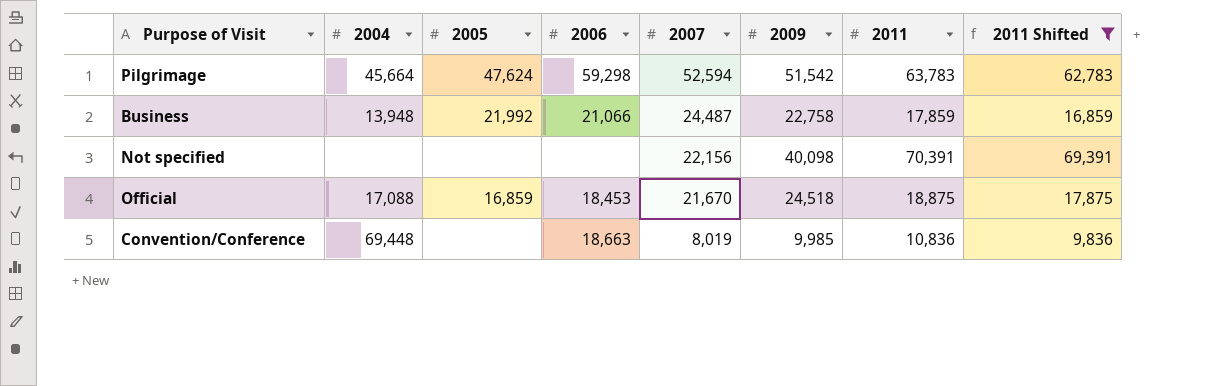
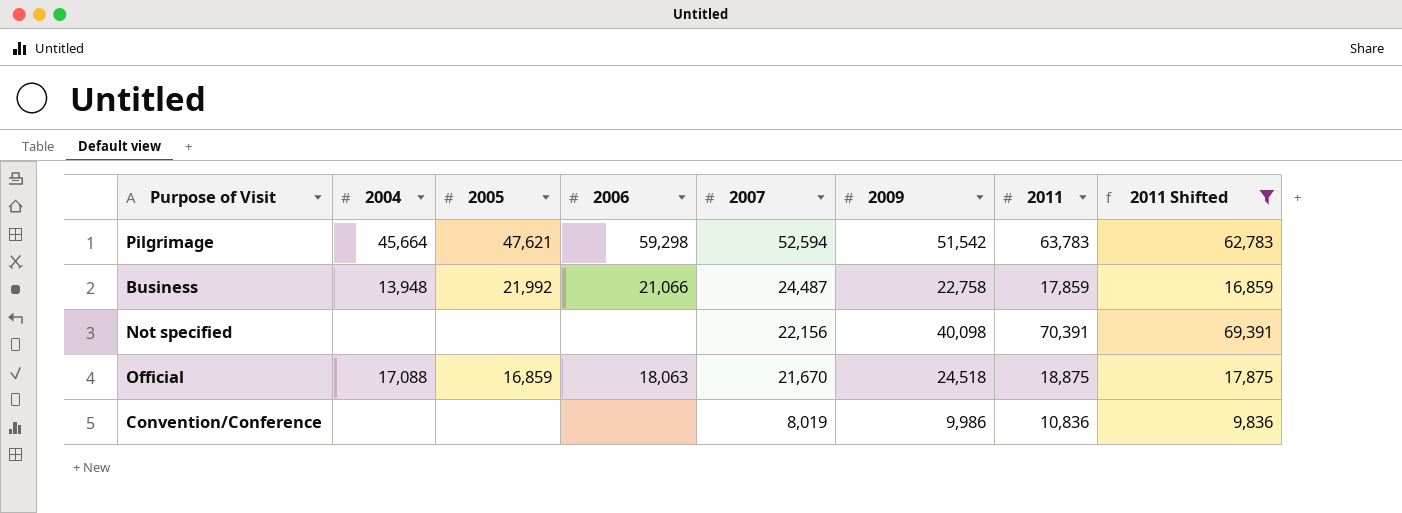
Pilgrimage | 2005: 47,624 -> 47,621
Official | 2006: 18,453 -> 18,063
Convention/Conference | 2004: 69,448 -> none
Convention/Conference | 2006: 18,663 -> none
Convention/Conference | 2009: 9,985 -> 9,986

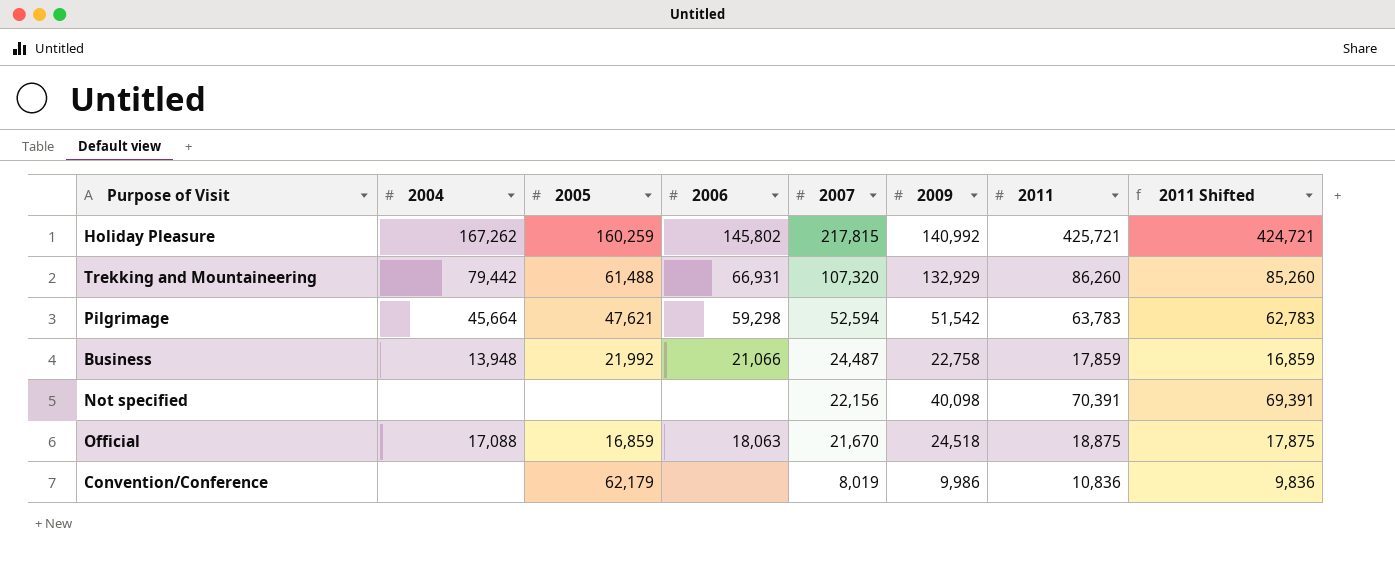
filter: 2011 Shifted <= 69,391 -> none
Convention/Conference | 2005: none -> 62,179

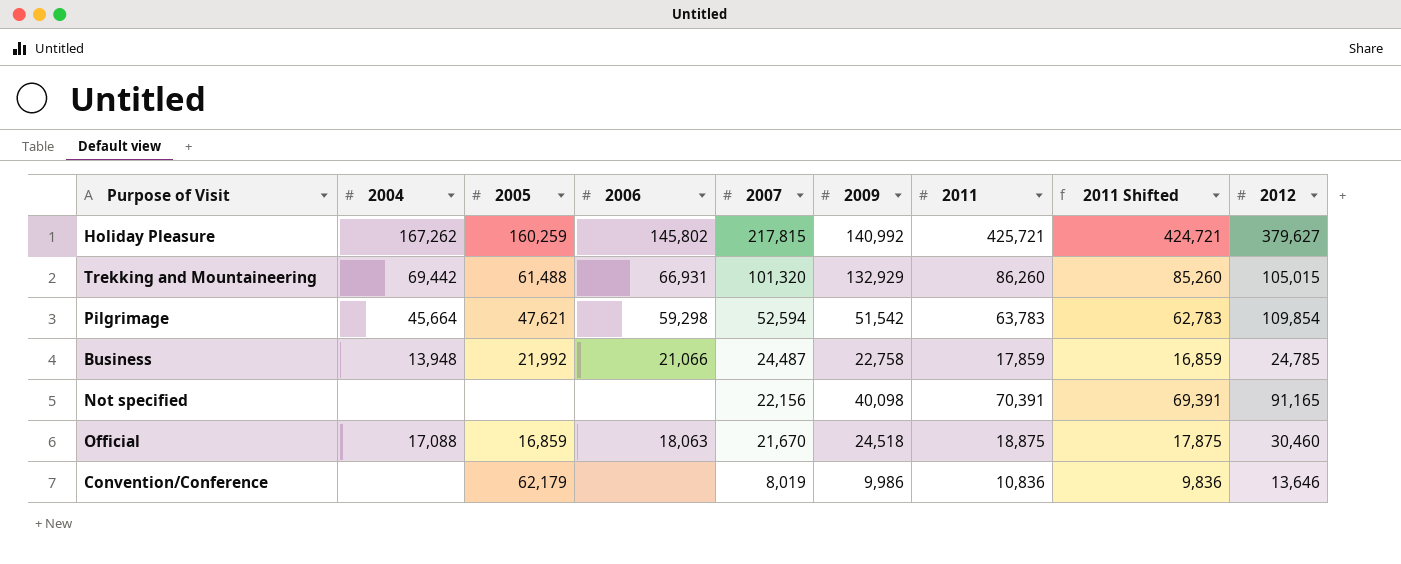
column 2012 | position: none -> 9
Trekking and Mountaineering | 2004: 79,442 -> 69,442
Trekking and Mountaineering | 2007: 107,320 -> 101,320

